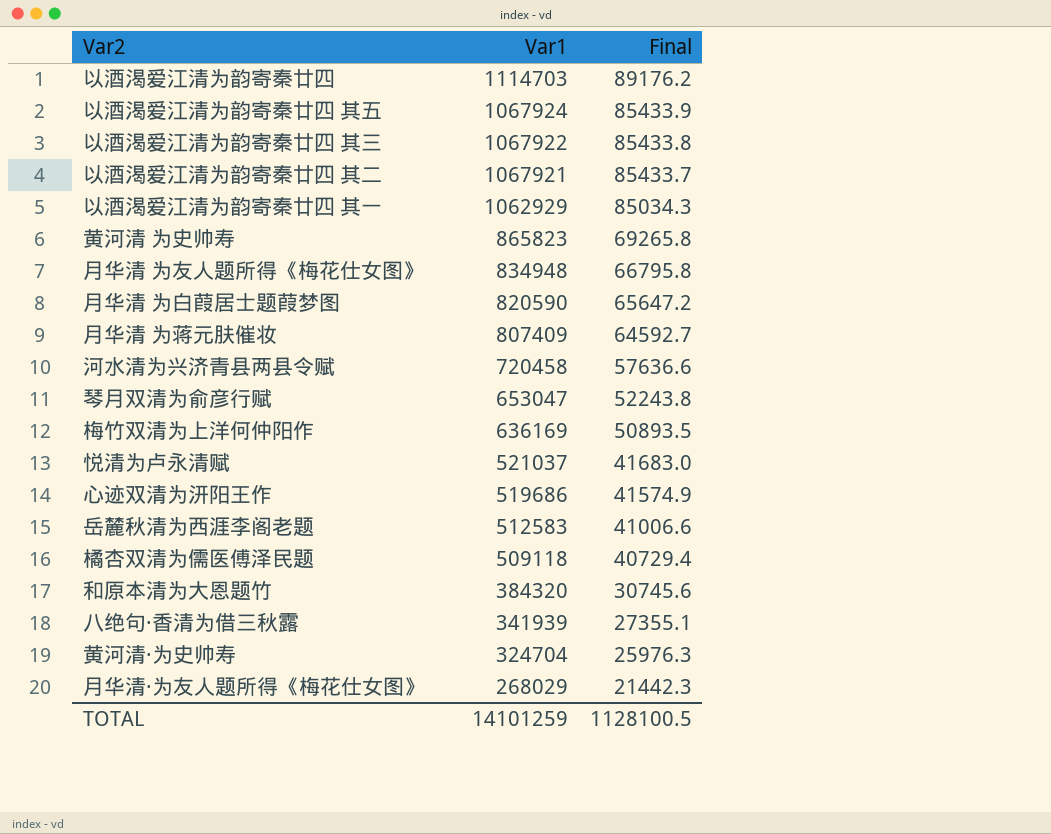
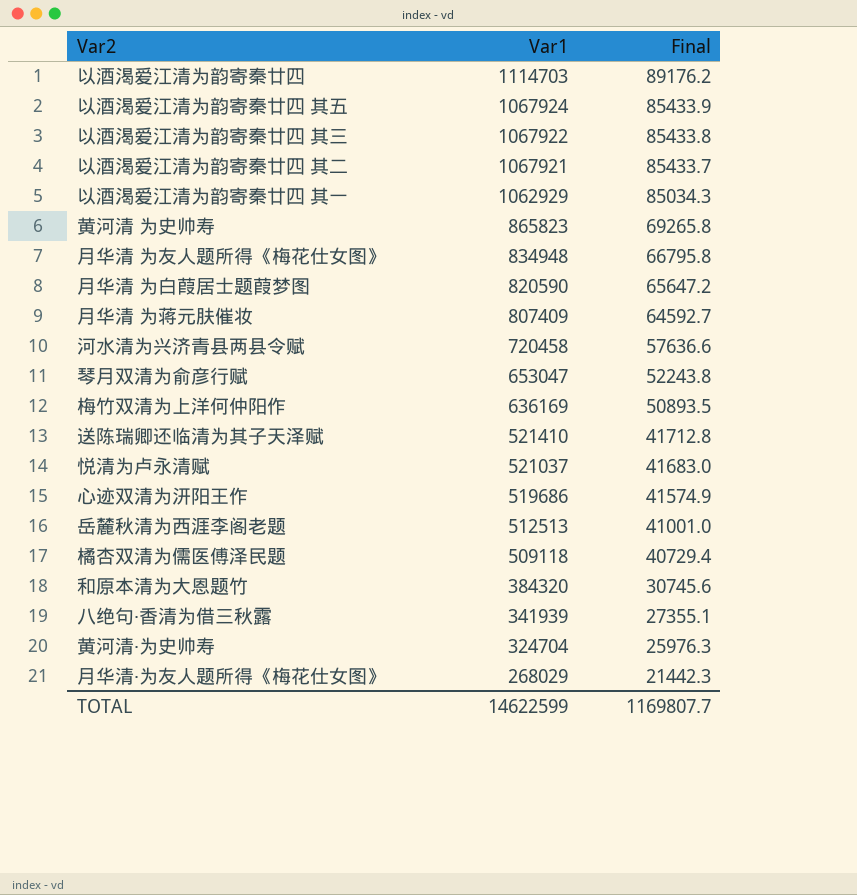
row 送陈瑞卿还临清为其子天泽赋: none -> 521410 | 41712.8
岳麓秋清为西涯李阁老题 | Var1: 512583 -> 512513
岳麓秋清为西涯李阁老题 | Final: 41006.6 -> 41001.0
TOTAL | Var1: 14101259 -> 14622599
TOTAL | Final: 1128100.5 -> 1169807.7

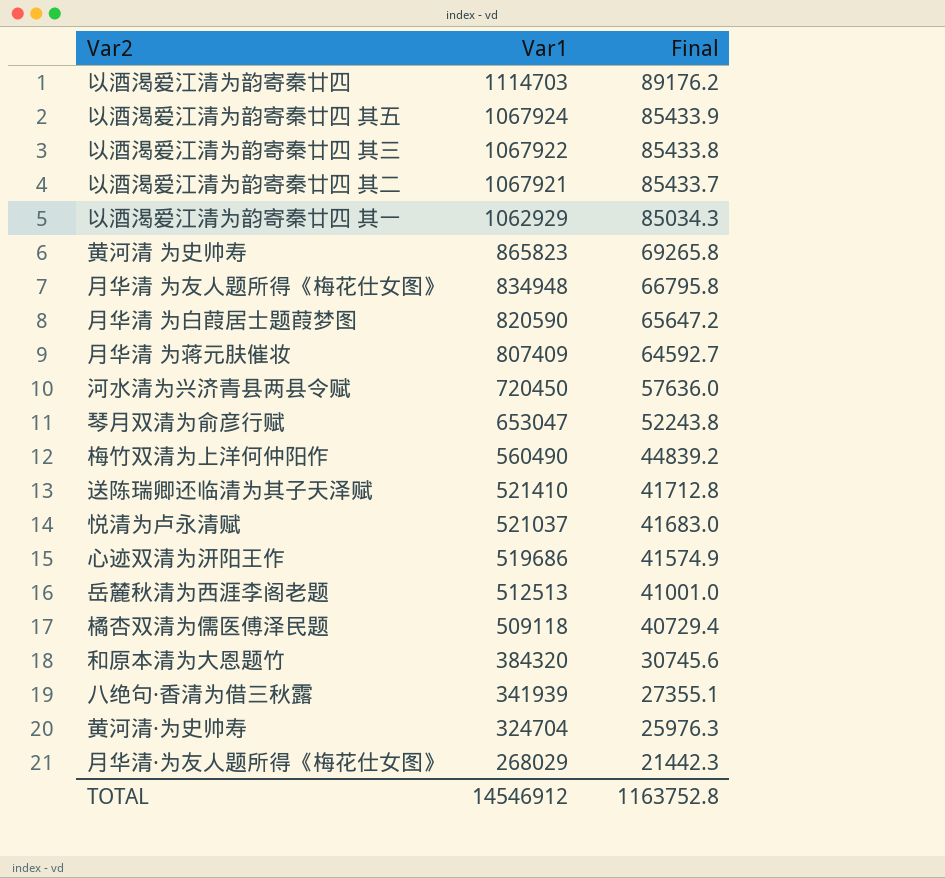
河水清为兴济青县两县令赋 | Var1: 720458 -> 720450
河水清为兴济青县两县令赋 | Final: 57636.6 -> 57636.0
梅竹双清为上洋何仲阳作 | Var1: 636169 -> 560490
梅竹双清为上洋何仲阳作 | Final: 50893.5 -> 44839.2
TOTAL | Var1: 14622599 -> 14546912
TOTAL | Final: 1169807.7 -> 1163752.8

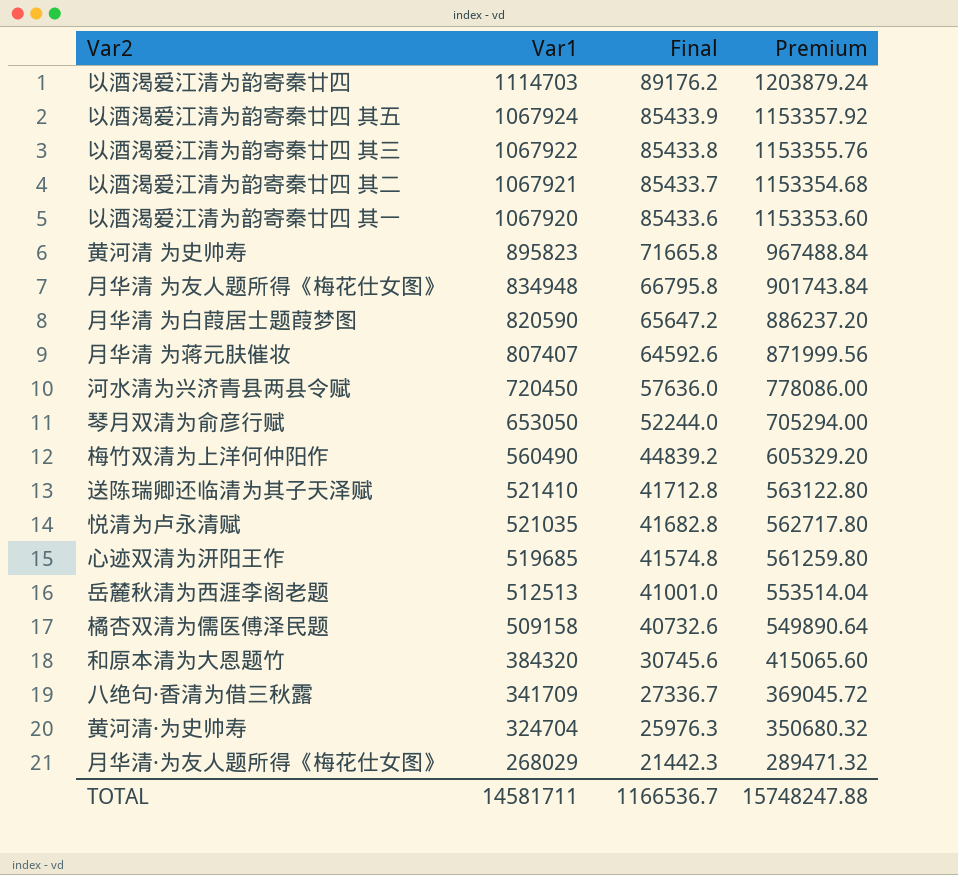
column Premium | formula: none -> [Var1] * 1.08
以酒渴爱江清为韵寄秦廿四 其一 | Var1: 1062929 -> 1067920
以酒渴爱江清为韵寄秦廿四 其一 | Final: 85034.3 -> 85433.6
黄河清 为史帅寿 | Var1: 865823 -> 895823
黄河清 为史帅寿 | Final: 69265.8 -> 71665.8
月华清 为蒋元肤催妆 | Var1: 807409 -> 807407
月华清 为蒋元肤催妆 | Final: 64592.7 -> 64592.6
琴月双清为俞彦行赋 | Var1: 653047 -> 653050
琴月双清为俞彦行赋 | Final: 52243.8 -> 52244.0
悦清为卢永清赋 | Var1: 521037 -> 521035
悦清为卢永清赋 | Final: 41683.0 -> 41682.8
心迹双清为汧阳王作 | Var1: 519686 -> 519685
心迹双清为汧阳王作 | Final: 41574.9 -> 41574.8
橘杏双清为儒医傅泽民题 | Var1: 509118 -> 509158
橘杏双清为儒医傅泽民题 | Final: 40729.4 -> 40732.6
八绝句·香清为借三秋露 | Var1: 341939 -> 341709
八绝句·香清为借三秋露 | Final: 27355.1 -> 27336.7
TOTAL | Var1: 14546912 -> 14581711
TOTAL | Final: 1163752.8 -> 1166536.7

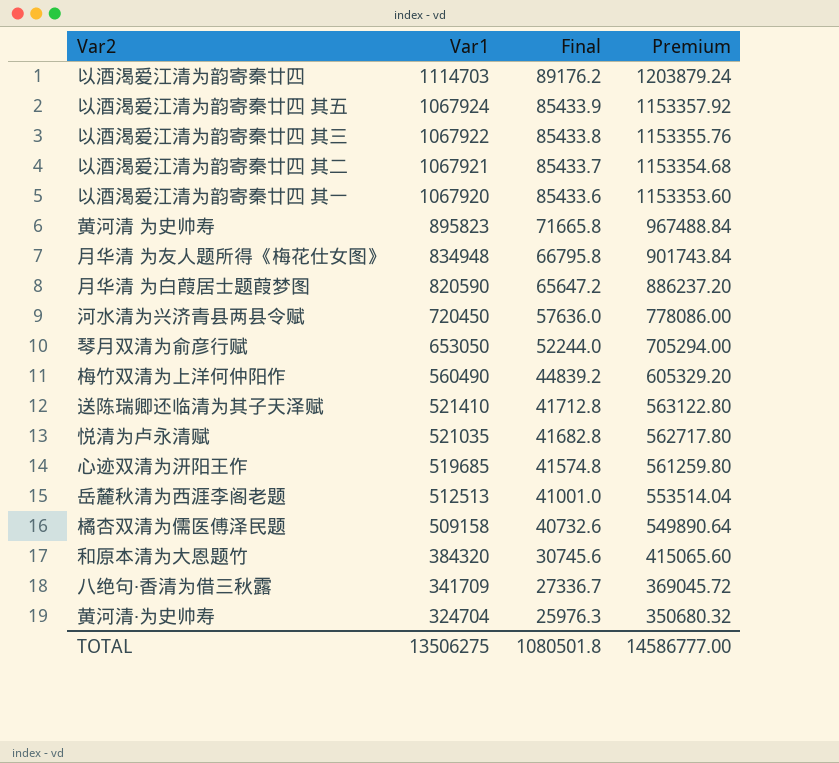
row 月华清 为蒋元肤催妆: 807407 | 64592.6 | 871999.56 -> none
row 月华清·为友人题所得《梅花仕女图》: 268029 | 21442.3 | 289471.32 -> none
TOTAL | Var1: 14581711 -> 13506275
TOTAL | Final: 1166536.7 -> 1080501.8
TOTAL | Premium: 15748247.88 -> 14586777.00

